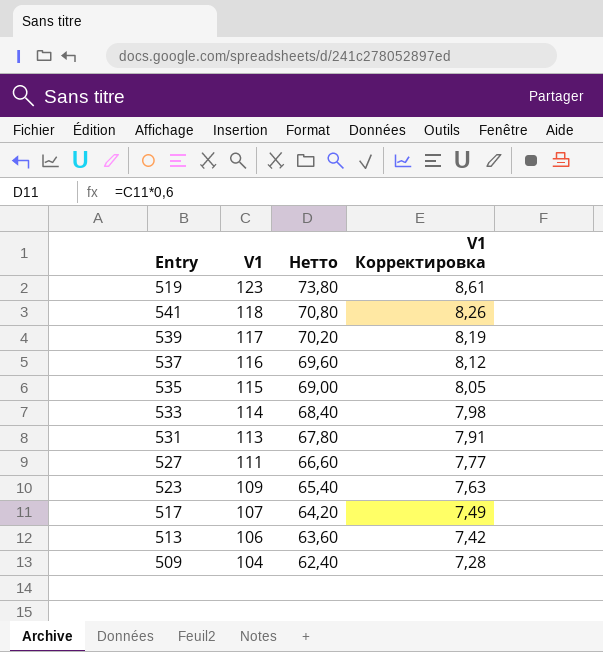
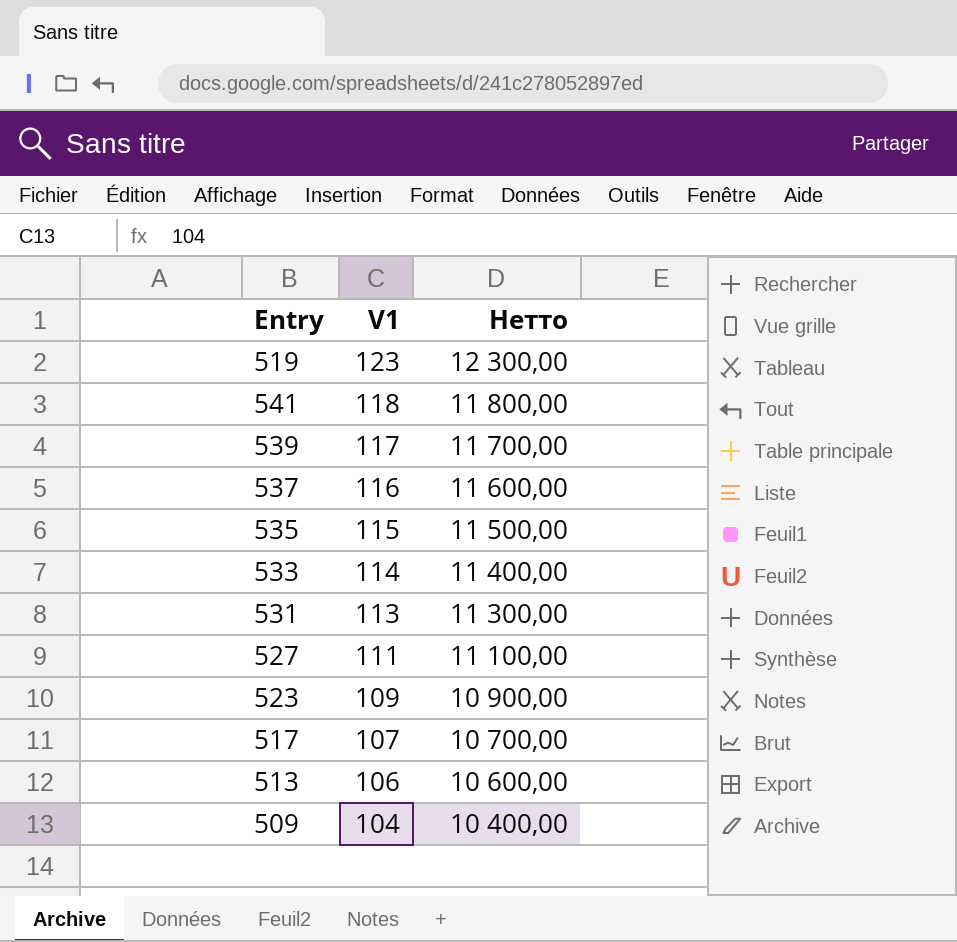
column V1 Корректировка | formula: [V1] * 0,07 -> none
column Нетто | formula: [V1] * 0,6 -> [V1] * 100

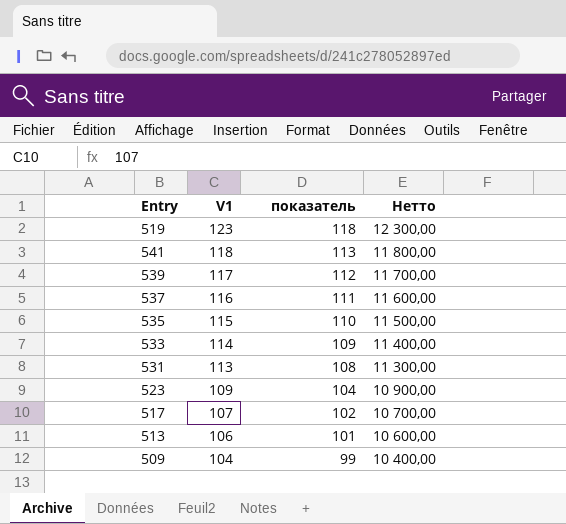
column показатель | formula: none -> [V1] - 5
row 527: 111 | 11 100,00 -> none

